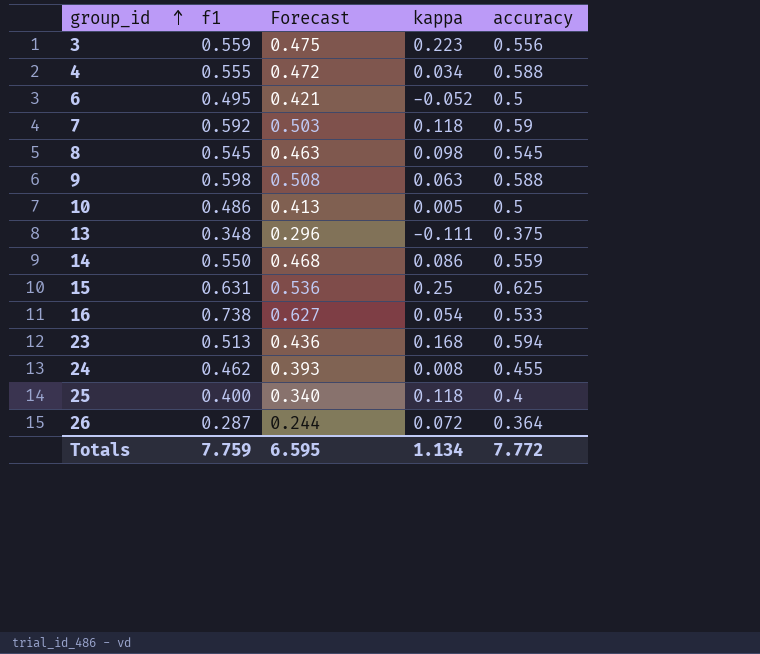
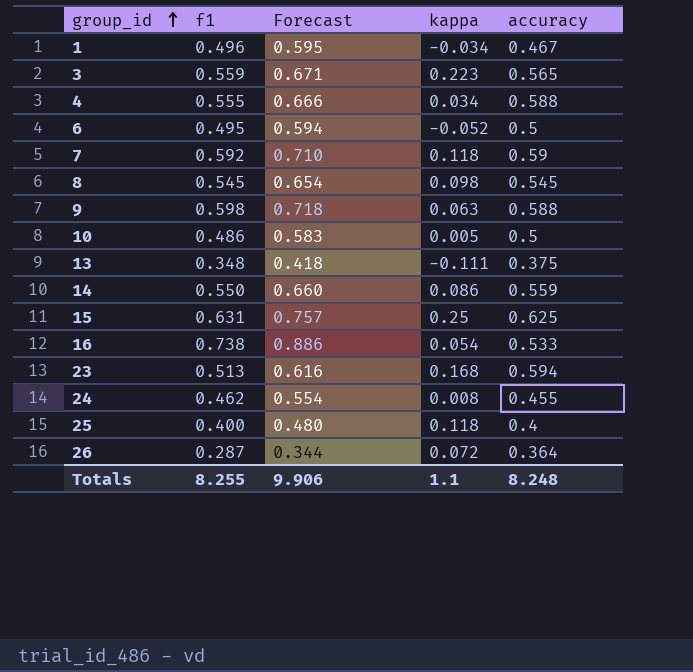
column Forecast | formula: [f1] * 0.85 -> [f1] * 1.2
row 1: none -> 0.496 | 0.595 | -0.034 | 0.467
3 | accuracy: 0.556 -> 0.565
Totals | f1: 7.759 -> 8.255
Totals | Forecast: 6.595 -> 9.906
Totals | kappa: 1.134 -> 1.1
Totals | accuracy: 7.772 -> 8.248

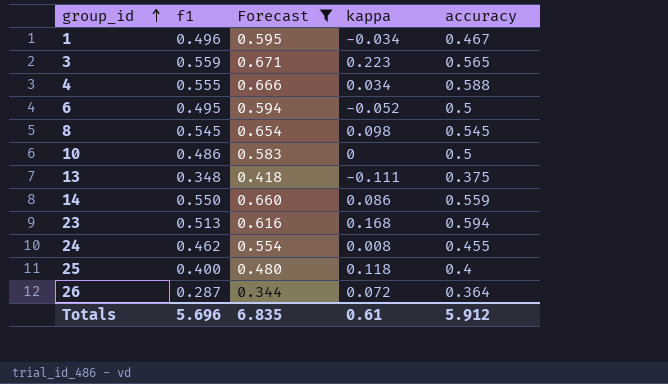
filter: none -> Forecast <= 0.671
10 | kappa: 0.005 -> 0
Totals | f1: 8.255 -> 5.696
Totals | Forecast: 9.906 -> 6.835
Totals | kappa: 1.1 -> 0.61
Totals | accuracy: 8.248 -> 5.912

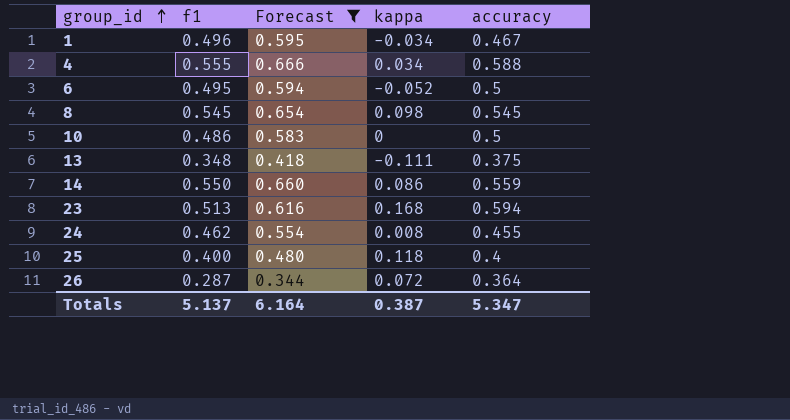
row 3: 0.559 | 0.671 | 0.223 | 0.565 -> none
Totals | f1: 5.696 -> 5.137
Totals | Forecast: 6.835 -> 6.164
Totals | kappa: 0.61 -> 0.387
Totals | accuracy: 5.912 -> 5.347

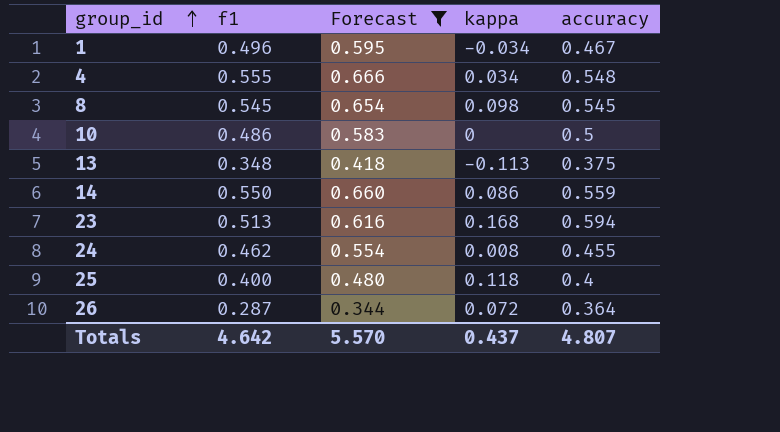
row 6: 0.495 | 0.594 | -0.052 | 0.5 -> none
4 | accuracy: 0.588 -> 0.548
13 | kappa: -0.111 -> -0.113
Totals | f1: 5.137 -> 4.642
Totals | Forecast: 6.164 -> 5.570
Totals | kappa: 0.387 -> 0.437
Totals | accuracy: 5.347 -> 4.807

